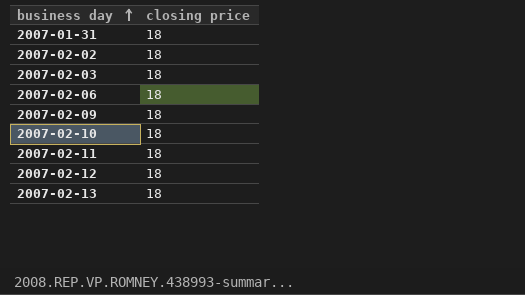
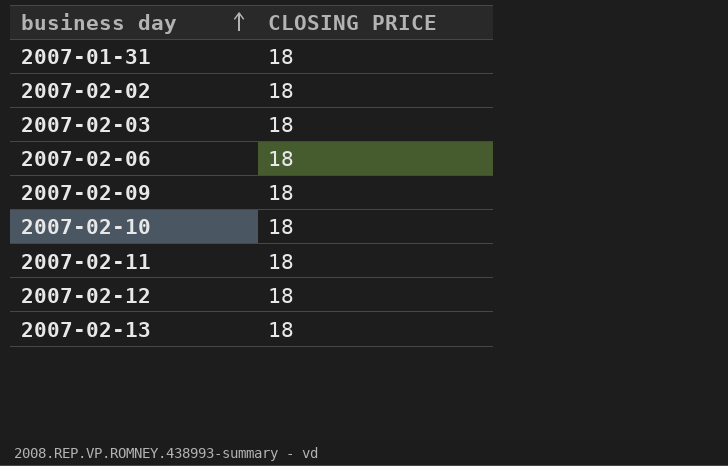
column name: closing price -> CLOSING PRICE

